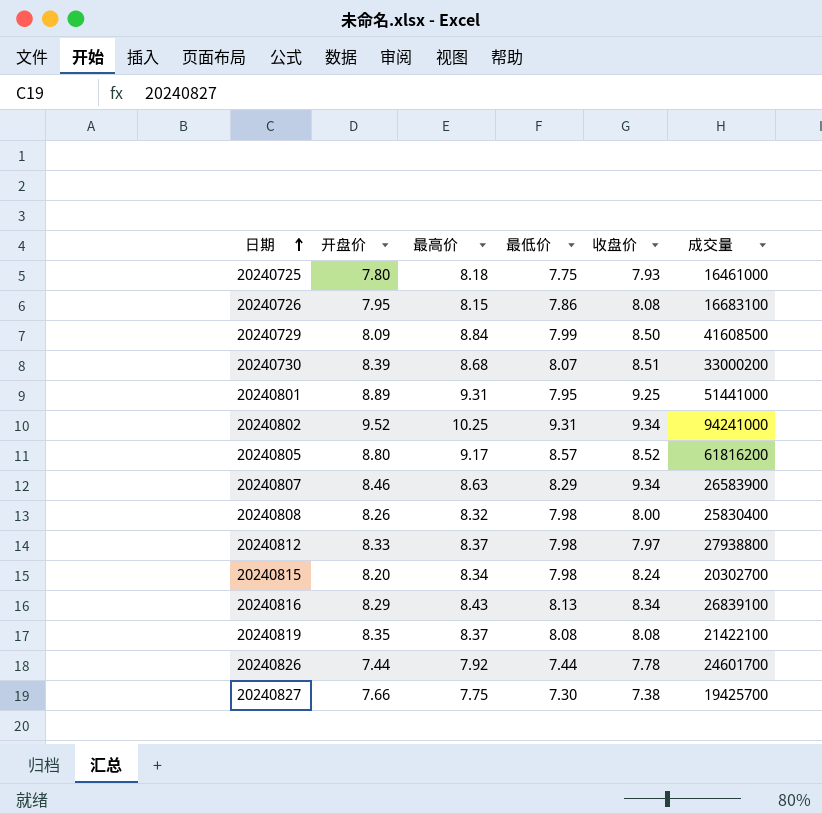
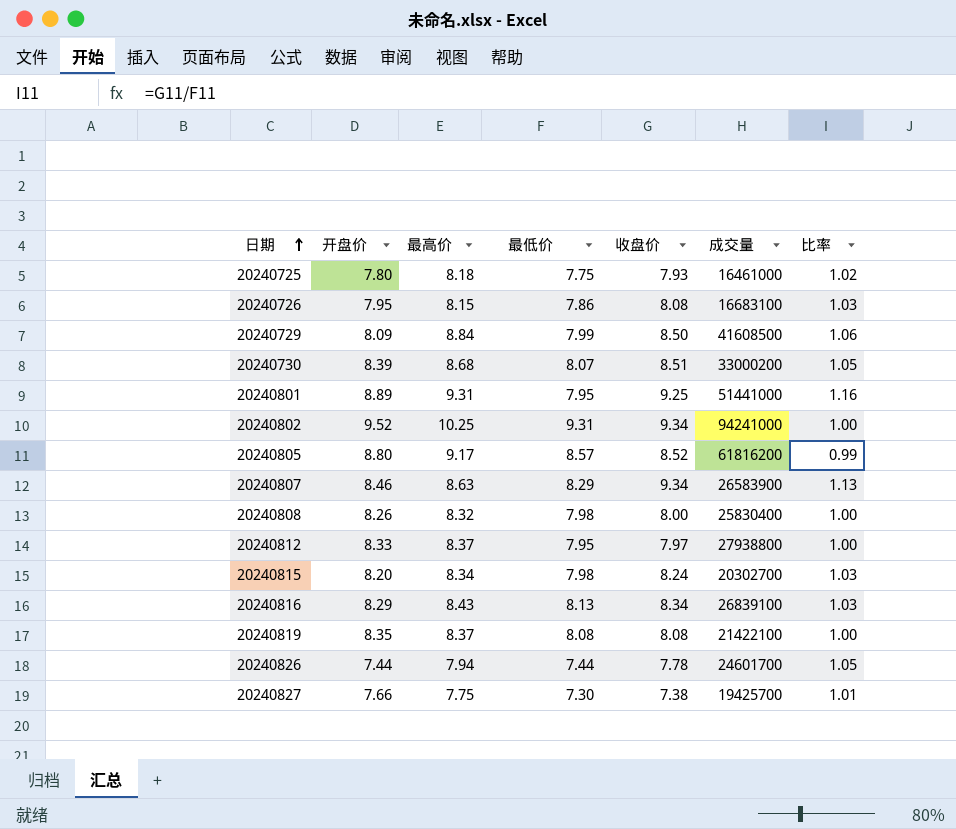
column 比率 | formula: none -> [收盘价] / [最低价]
20240812 | 最低价: 7.98 -> 7.95
20240826 | 最高价: 7.92 -> 7.94

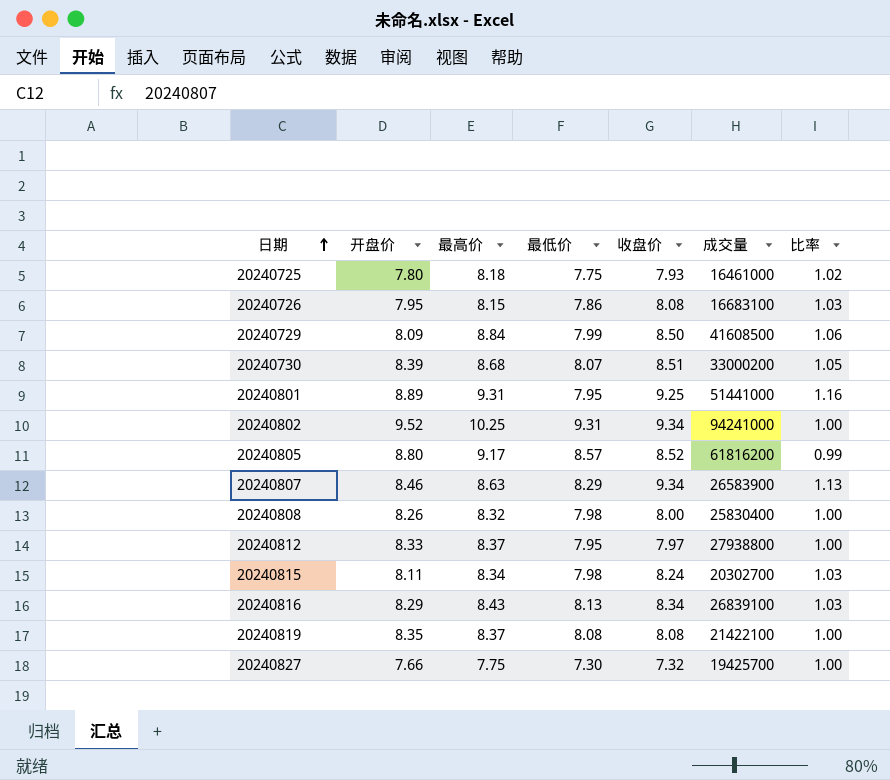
row 20240826: 7.44 | 7.94 | 7.44 | 7.78 | 24601700 | 1.05 -> none
20240815 | 开盘价: 8.20 -> 8.11
20240827 | 收盘价: 7.38 -> 7.32
20240827 | 比率: 1.01 -> 1.00

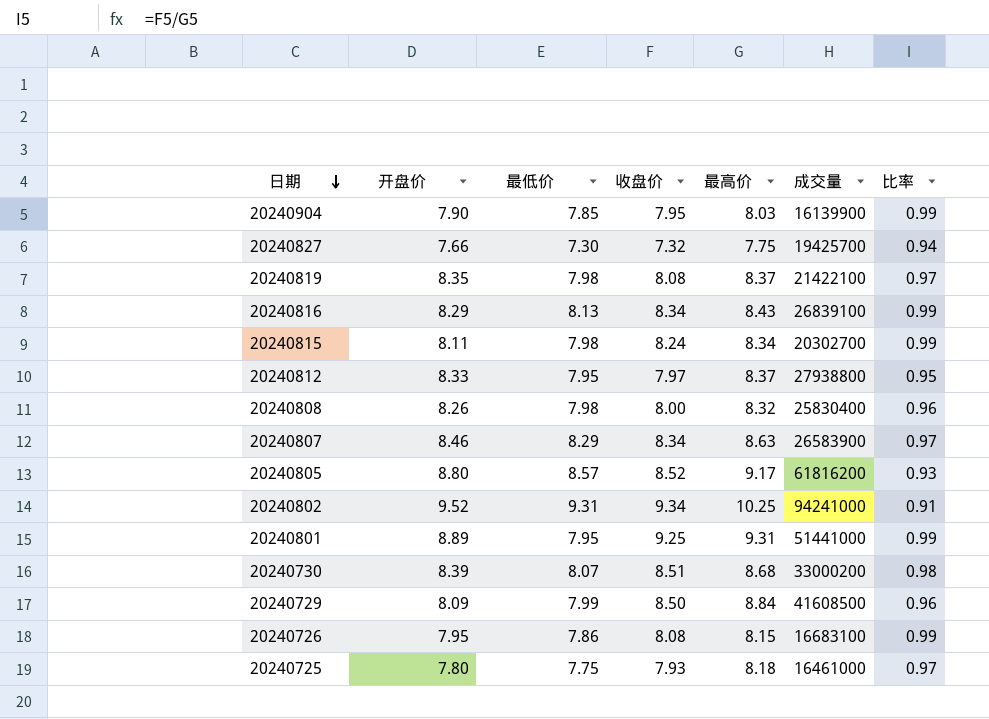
row order: 日期 ascending -> 日期 descending
column 最高价 | position: 3 -> 5
column 比率 | formula: [收盘价] / [最低价] -> [收盘价] / [最高价]
row 20240904: none -> 7.90 | 7.85 | 7.95 | 8.03 | 16139900 | 0.99
20240819 | 最低价: 8.08 -> 7.98
20240807 | 收盘价: 9.34 -> 8.34

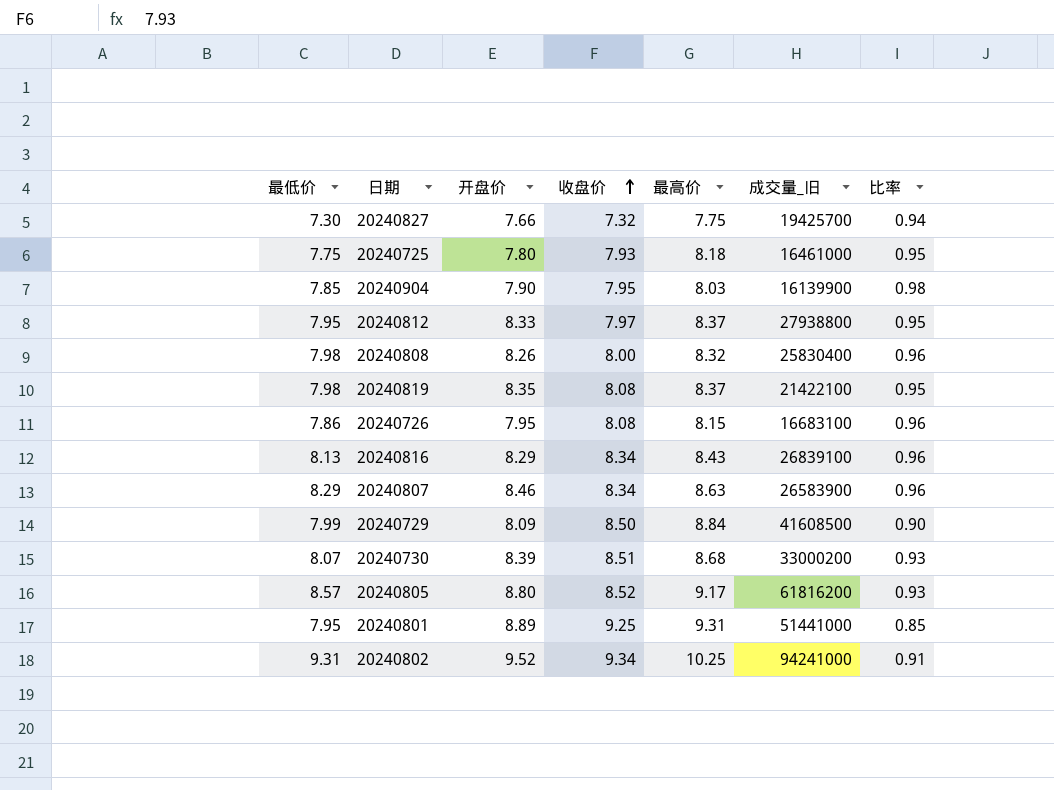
row order: 日期 descending -> 收盘价 ascending
column 最低价 | position: 3 -> 1
column name: 成交量 -> 成交量_旧
column 比率 | formula: [收盘价] / [最高价] -> [最低价] / [最高价]
row 20240815: 8.11 | 7.98 | 8.24 | 8.34 | 20302700 | 0.99 -> none

